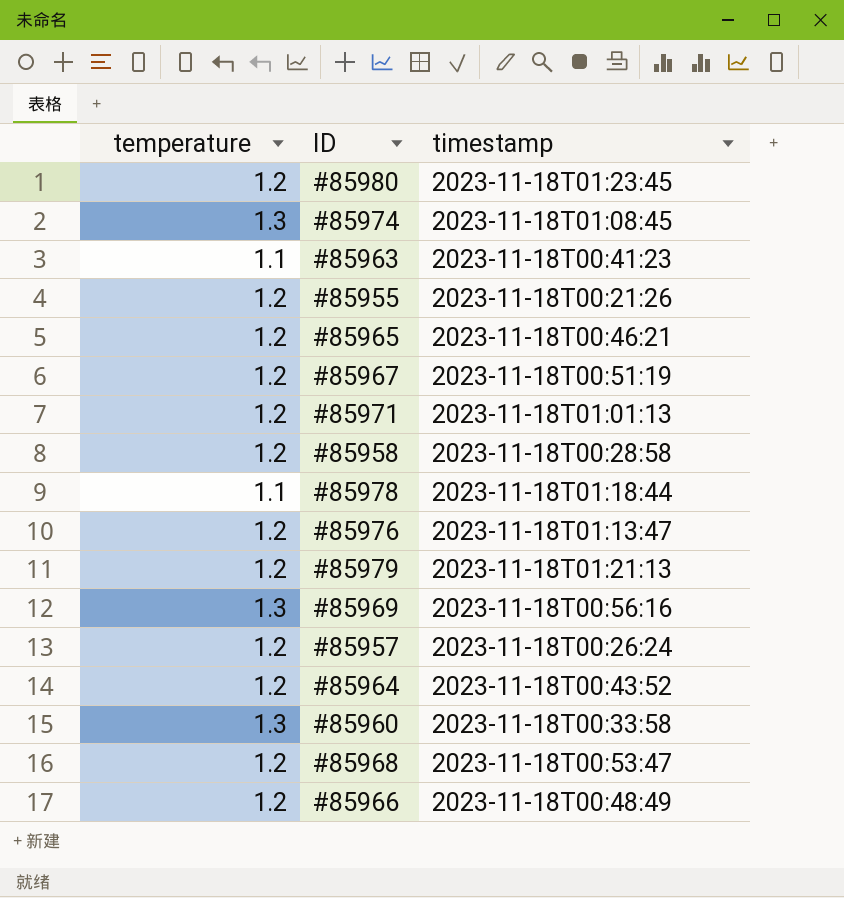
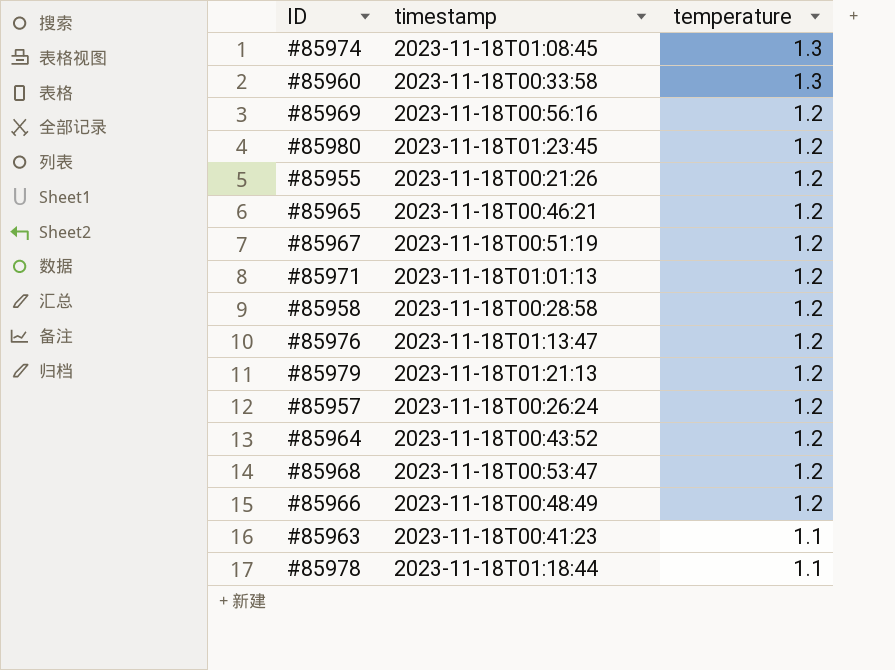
row order: none -> temperature descending
column temperature | position: 1 -> 3
#85969 | temperature: 1.3 -> 1.2

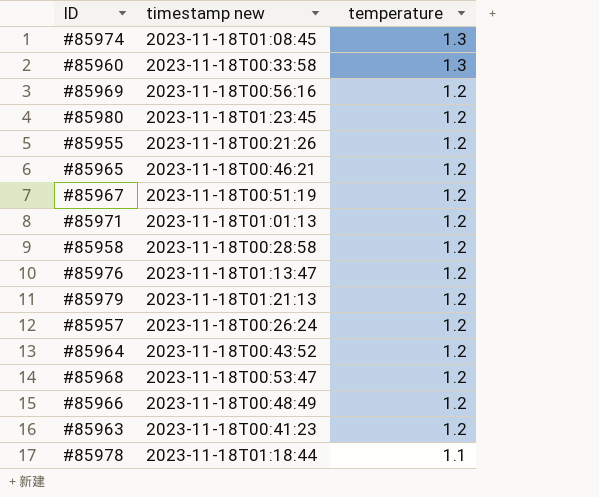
column name: timestamp -> timestamp new
#85963 | temperature: 1.1 -> 1.2

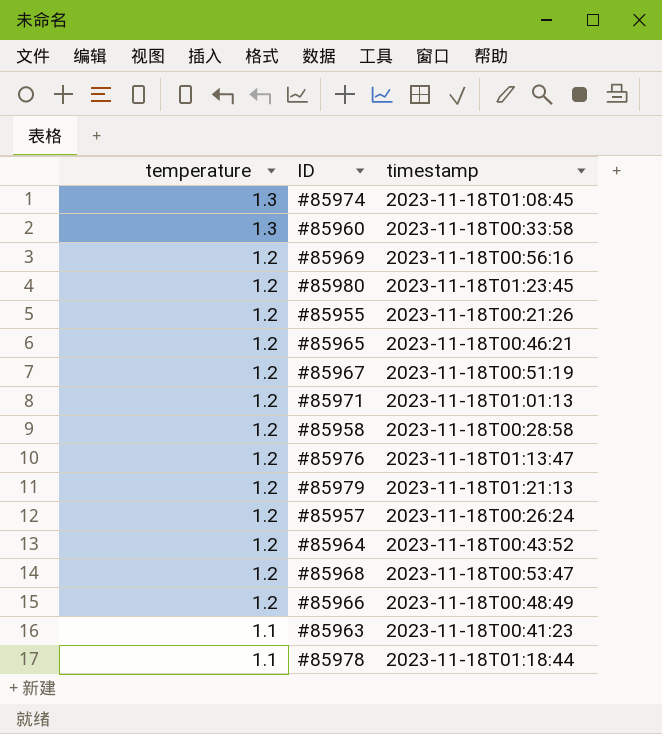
column temperature | position: 3 -> 1
column name: timestamp new -> timestamp
#85963 | temperature: 1.2 -> 1.1

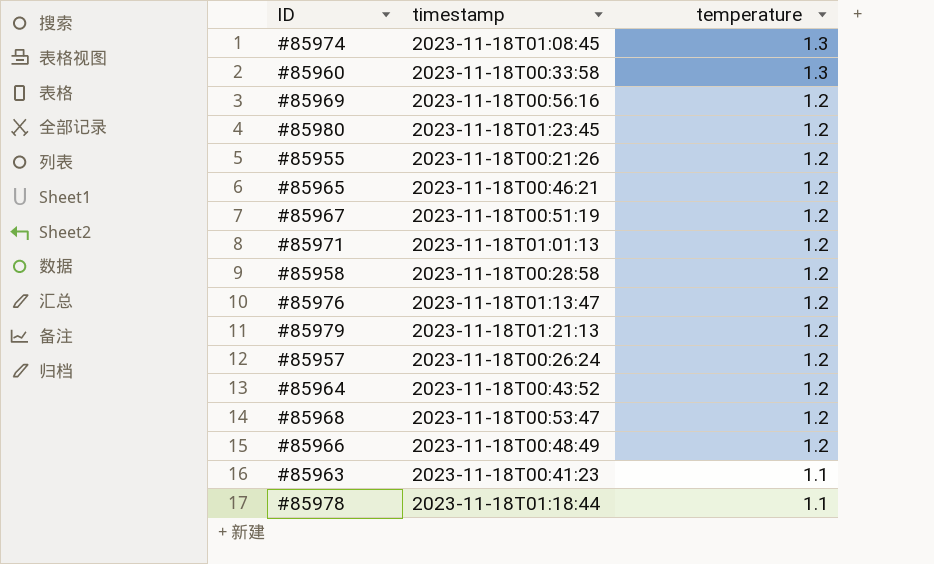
column temperature | position: 1 -> 3

